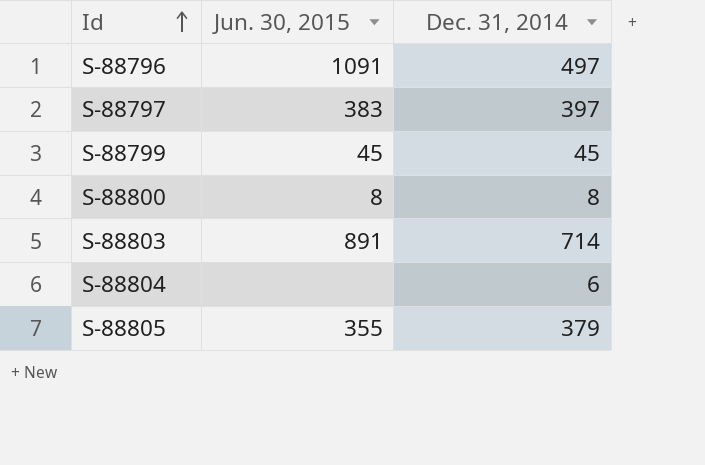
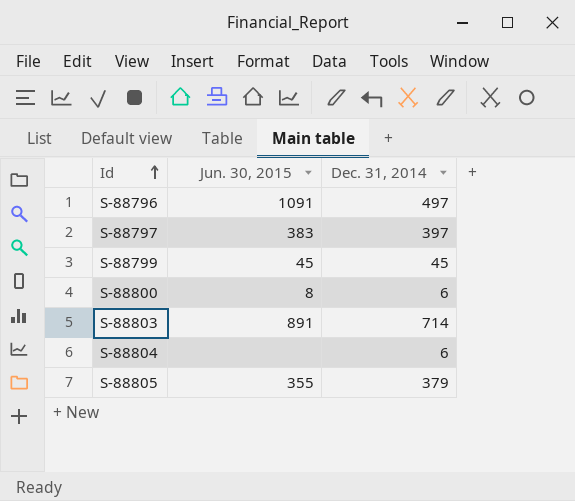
S-88800 | Dec. 31, 2014: 8 -> 6

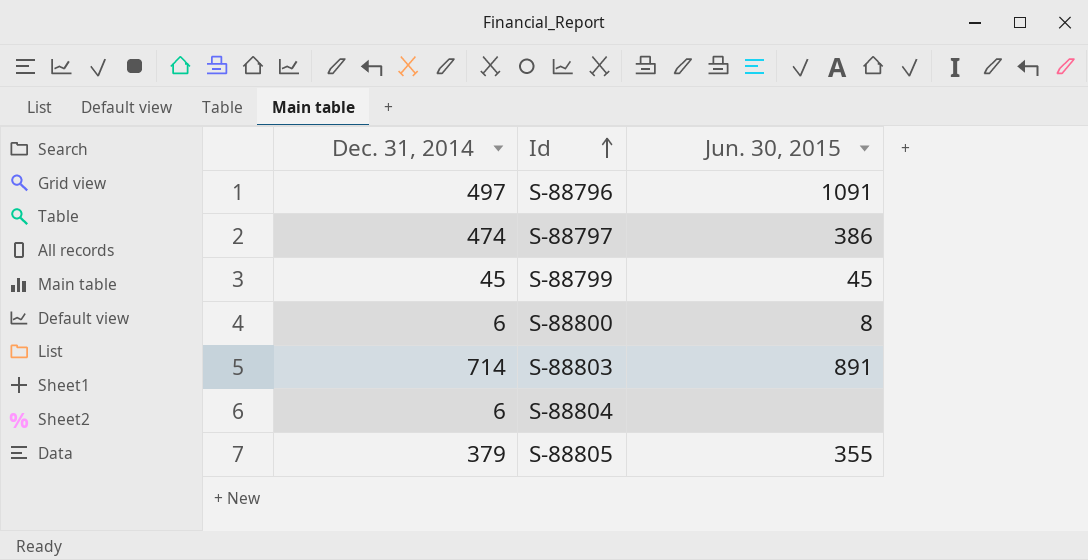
column Dec. 31, 2014 | position: 3 -> 1
S-88797 | Dec. 31, 2014: 397 -> 474
S-88797 | Jun. 30, 2015: 383 -> 386

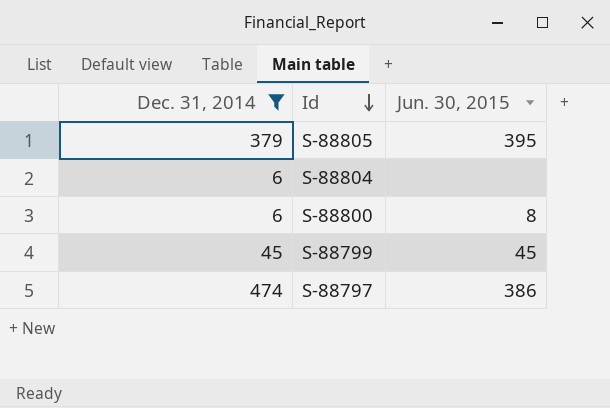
filter: none -> Dec. 31, 2014 <= 474
row order: Id ascending -> Id descending
S-88805 | Jun. 30, 2015: 355 -> 395

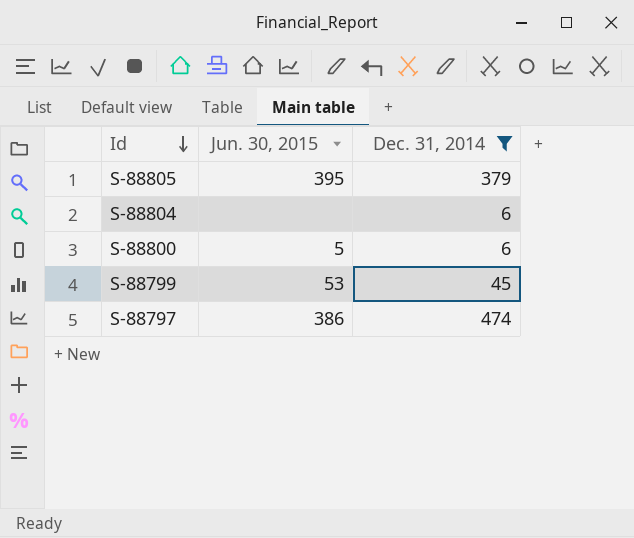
column Dec. 31, 2014 | position: 1 -> 3
S-88800 | Jun. 30, 2015: 8 -> 5
S-88799 | Jun. 30, 2015: 45 -> 53

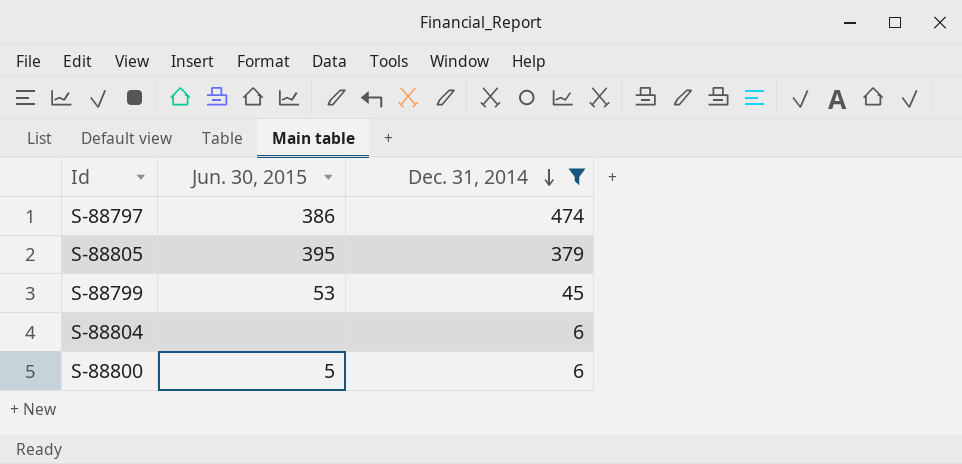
row order: Id descending -> Dec. 31, 2014 descending

